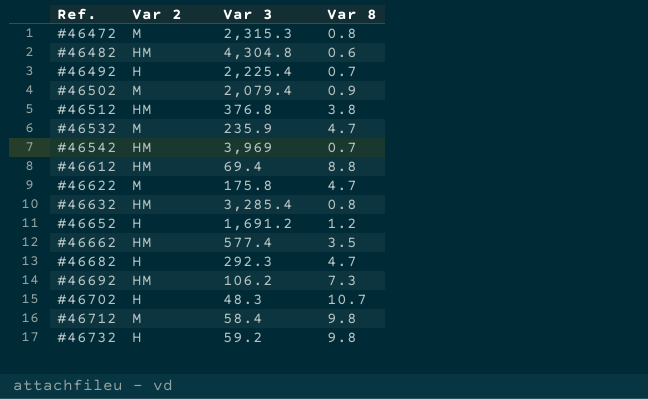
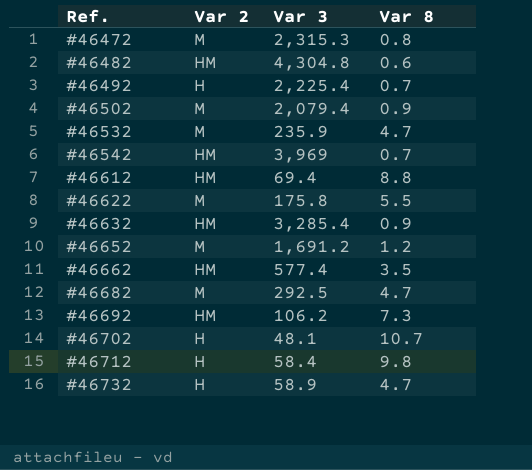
row #46512: HM | 376.8 | 3.8 -> none
#46622 | Var 8: 4.7 -> 5.5
#46632 | Var 8: 0.8 -> 0.9
#46652 | Var 2: H -> M
#46682 | Var 2: H -> M
#46682 | Var 3: 292.3 -> 292.5
#46702 | Var 3: 48.3 -> 48.1
#46712 | Var 2: M -> H
#46732 | Var 3: 59.2 -> 58.9
#46732 | Var 8: 9.8 -> 4.7

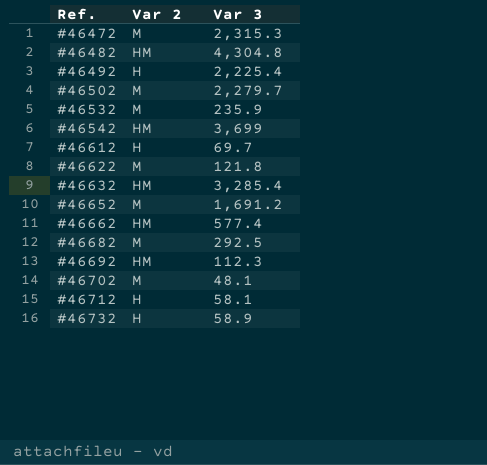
column Var 8 | position: 4 -> none
#46502 | Var 3: 2,079.4 -> 2,279.7
#46542 | Var 3: 3,969 -> 3,699
#46612 | Var 2: HM -> H
#46612 | Var 3: 69.4 -> 69.7
#46622 | Var 3: 175.8 -> 121.8
#46692 | Var 3: 106.2 -> 112.3
#46702 | Var 2: H -> M
#46712 | Var 3: 58.4 -> 58.1

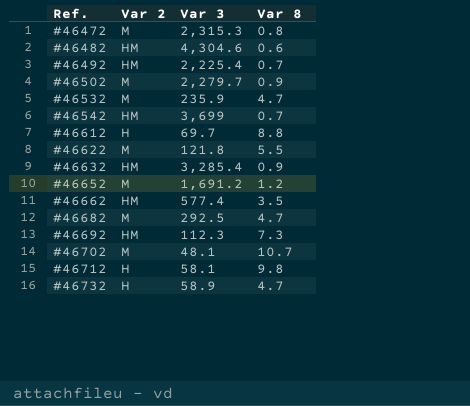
column Var 8 | position: none -> 4
#46482 | Var 3: 4,304.8 -> 4,304.6
#46492 | Var 2: H -> HM

